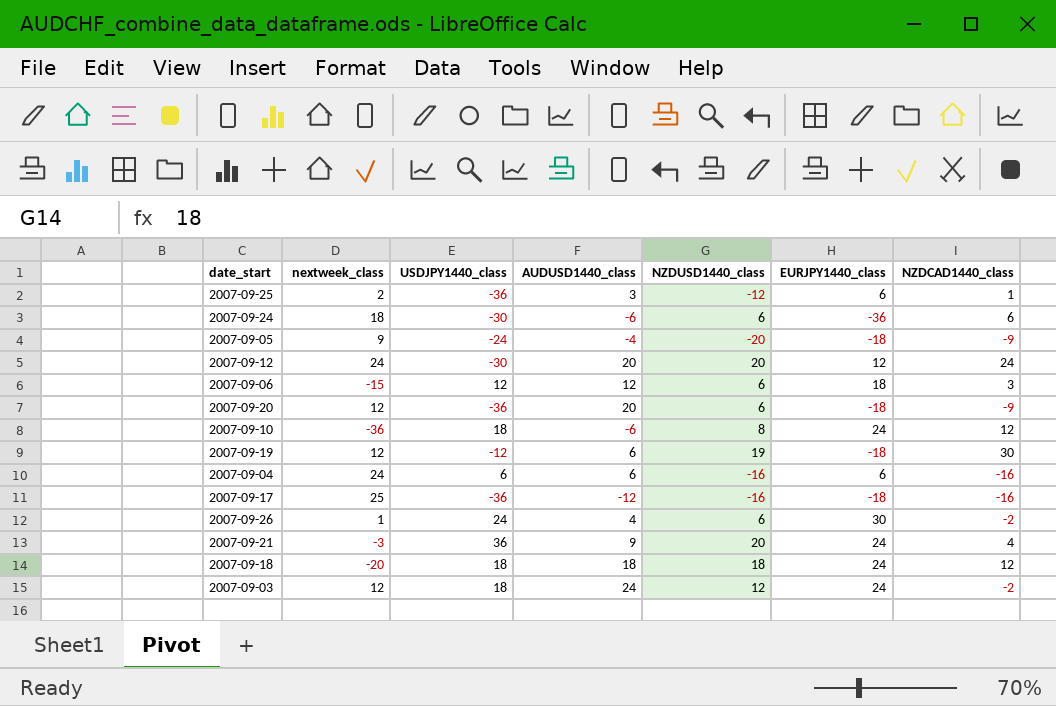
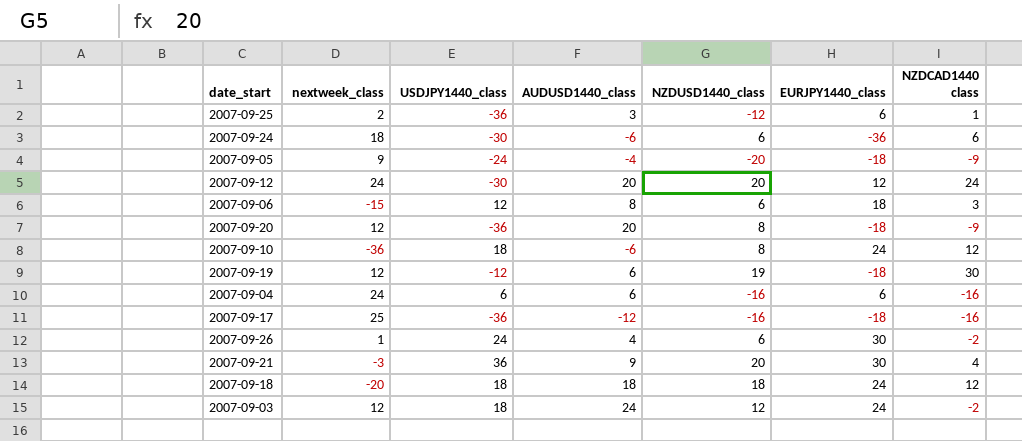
column name: NZDCAD1440_class -> NZDCAD1440 class
2007-09-06 | AUDUSD1440_class: 12 -> 8
2007-09-20 | NZDUSD1440_class: 6 -> 8
2007-09-21 | EURJPY1440_class: 24 -> 30

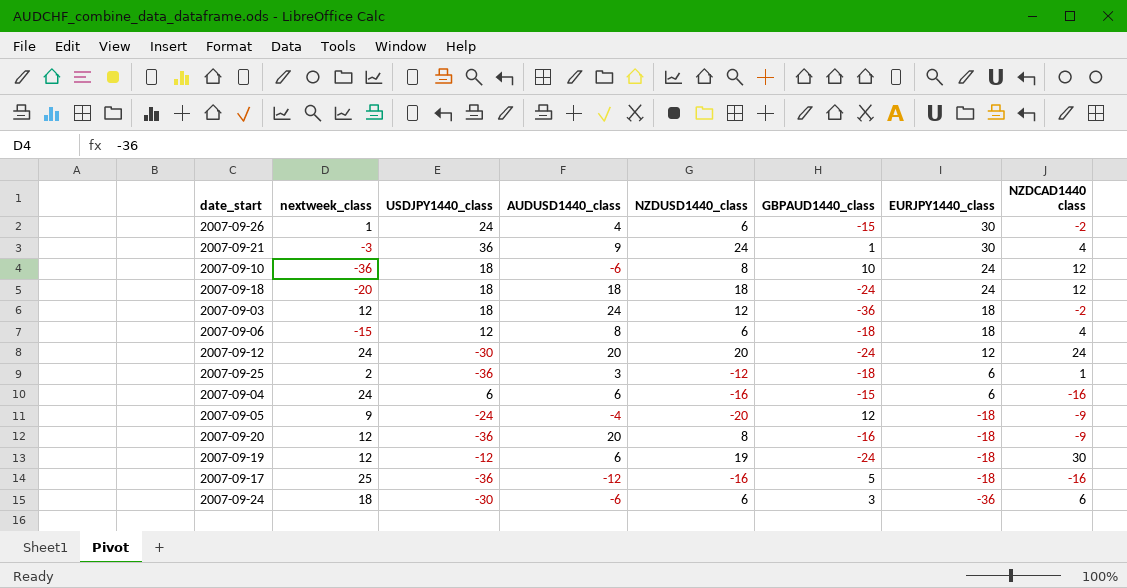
row order: none -> EURJPY1440_class descending
column GBPAUD1440_class | position: none -> 6
2007-09-21 | NZDUSD1440_class: 20 -> 24
2007-09-03 | EURJPY1440_class: 24 -> 18
2007-09-06 | NZDCAD1440 class: 3 -> 4

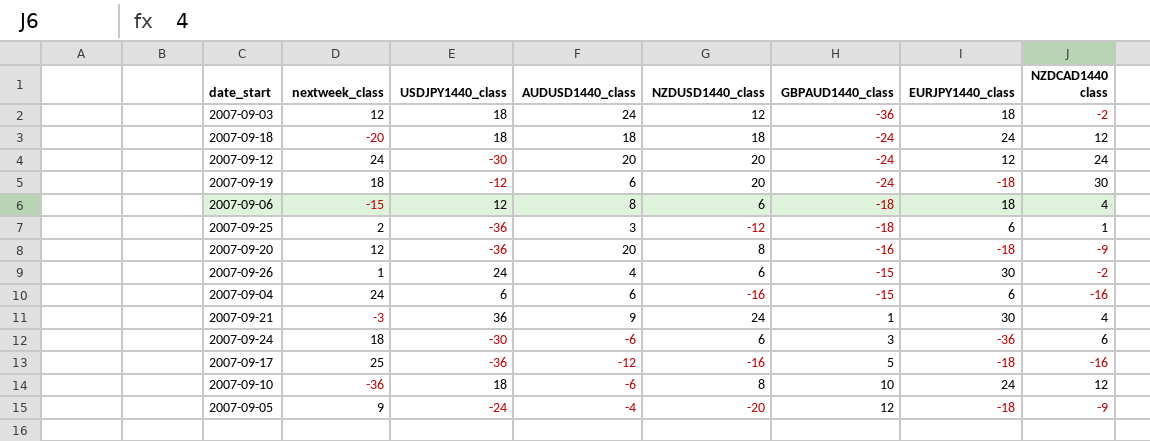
row order: EURJPY1440_class descending -> GBPAUD1440_class ascending
2007-09-19 | nextweek_class: 12 -> 18
2007-09-19 | NZDUSD1440_class: 19 -> 20

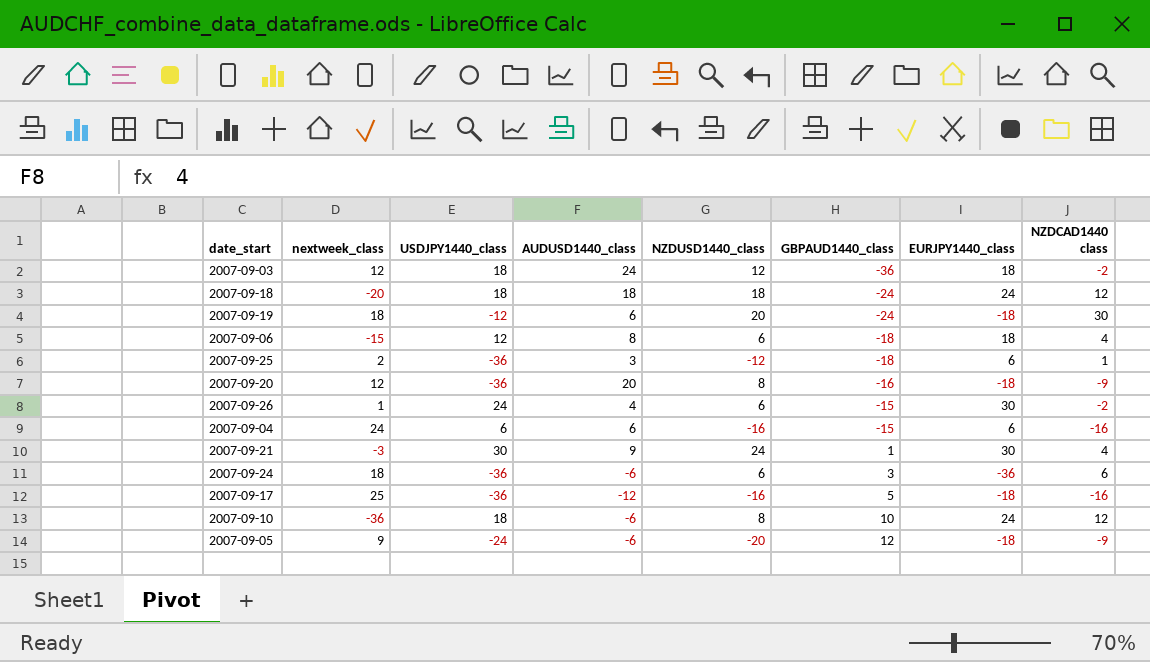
row 2007-09-12: 24 | -30 | 20 | 20 | -24 | 12 | 24 -> none
2007-09-21 | USDJPY1440_class: 36 -> 30
2007-09-24 | USDJPY1440_class: -30 -> -36
2007-09-05 | AUDUSD1440_class: -4 -> -6

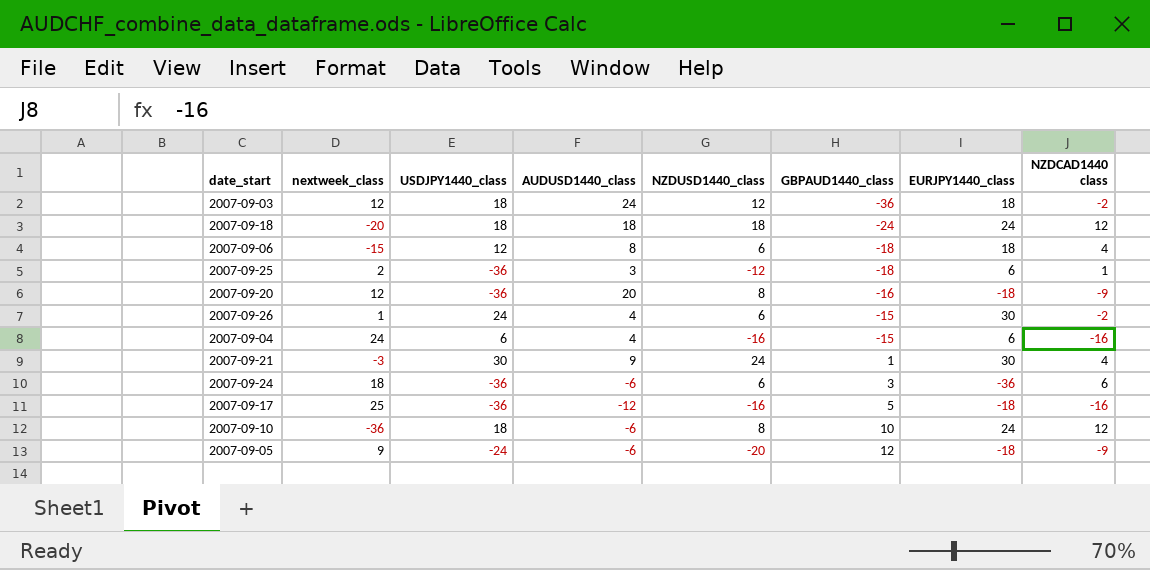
row 2007-09-19: 18 | -12 | 6 | 20 | -24 | -18 | 30 -> none
2007-09-04 | AUDUSD1440_class: 6 -> 4

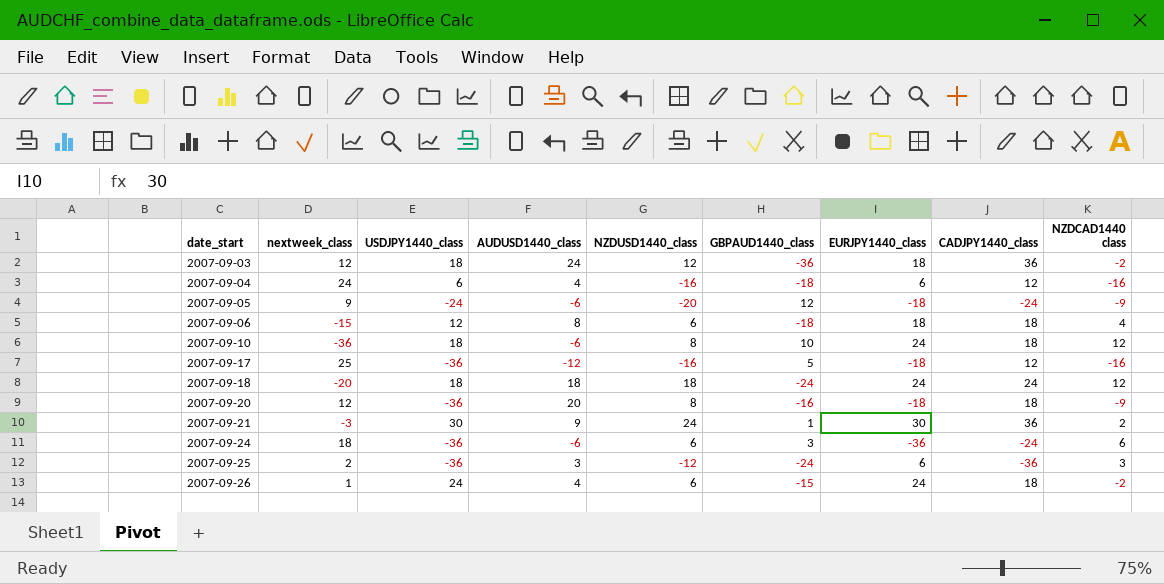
row order: GBPAUD1440_class ascending -> date_start ascending
column CADJPY1440_class | position: none -> 8
2007-09-04 | GBPAUD1440_class: -15 -> -18
2007-09-21 | NZDCAD1440 class: 4 -> 2
2007-09-25 | GBPAUD1440_class: -18 -> -24
2007-09-25 | NZDCAD1440 class: 1 -> 3
2007-09-26 | EURJPY1440_class: 30 -> 24

